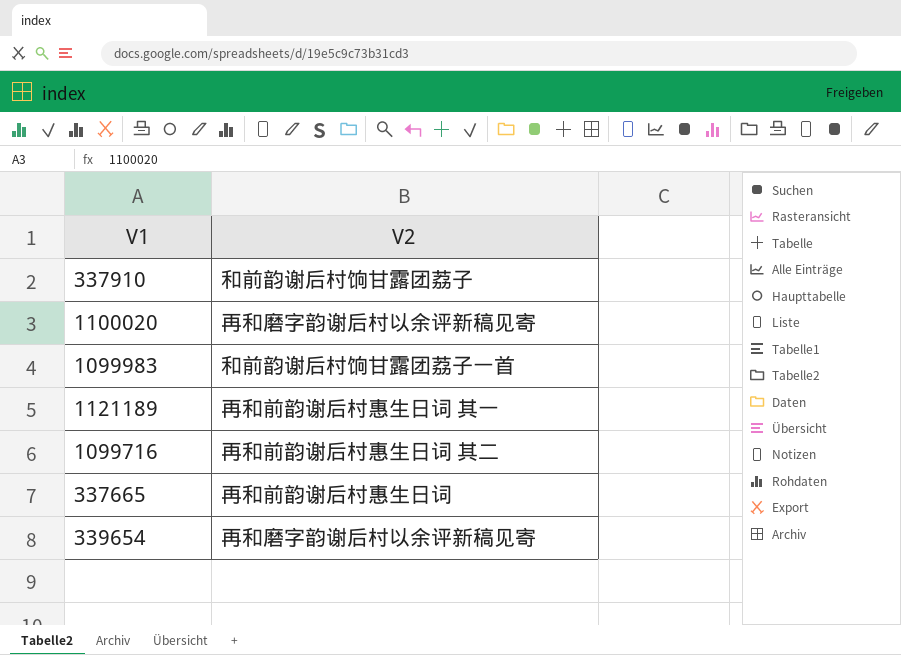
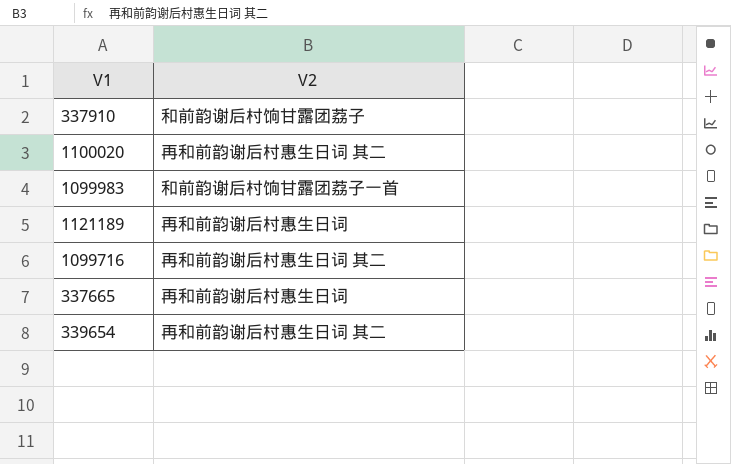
1100020 | V2: 再和磨字韵谢后村以余评新稿见寄 -> 再和前韵谢后村惠生日词 其二
1121189 | V2: 再和前韵谢后村惠生日词 其一 -> 再和前韵谢后村惠生日词
339654 | V2: 再和磨字韵谢后村以余评新稿见寄 -> 再和前韵谢后村惠生日词 其二

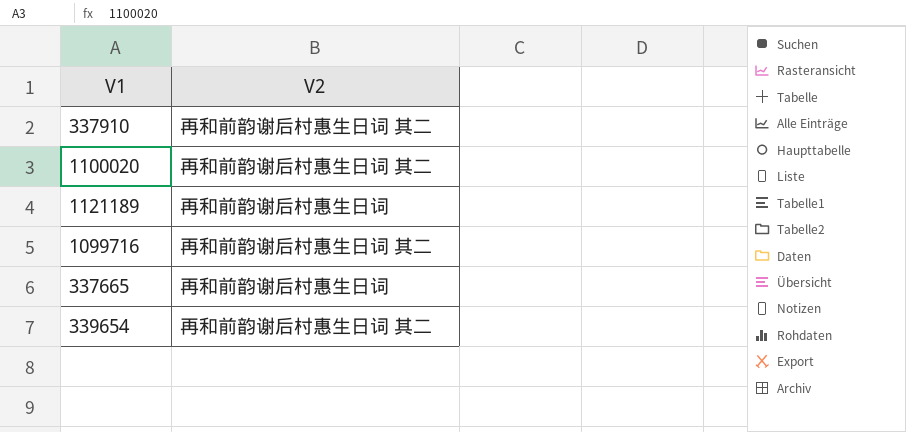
row 1099983: 和前韵谢后村饷甘露团荔子一首 -> none
337910 | V2: 和前韵谢后村饷甘露团荔子 -> 再和前韵谢后村惠生日词 其二

